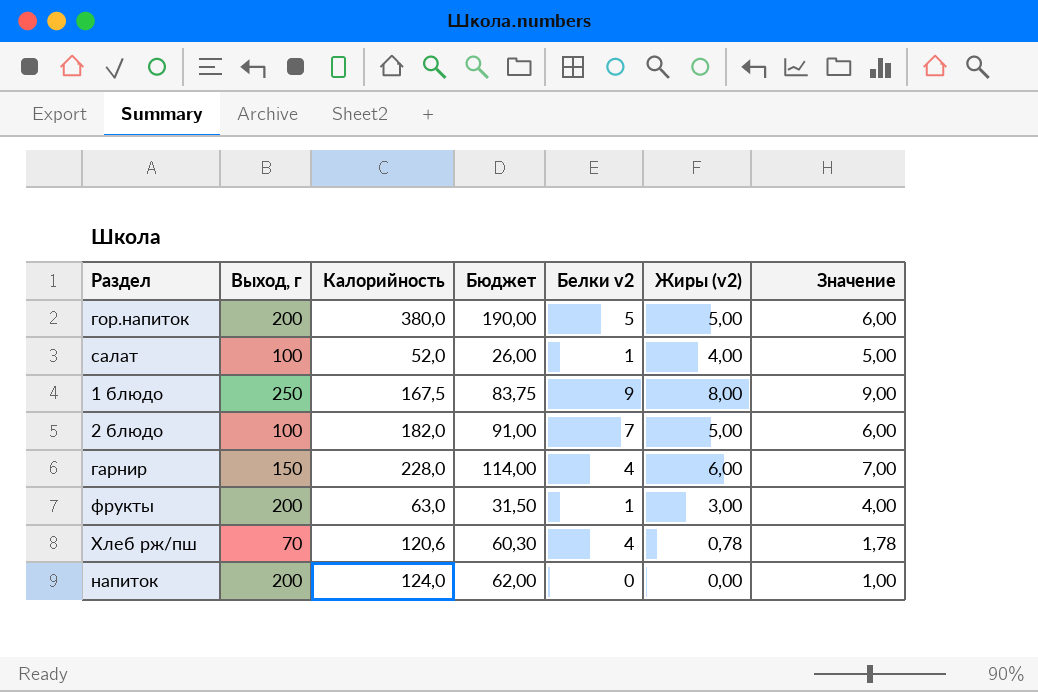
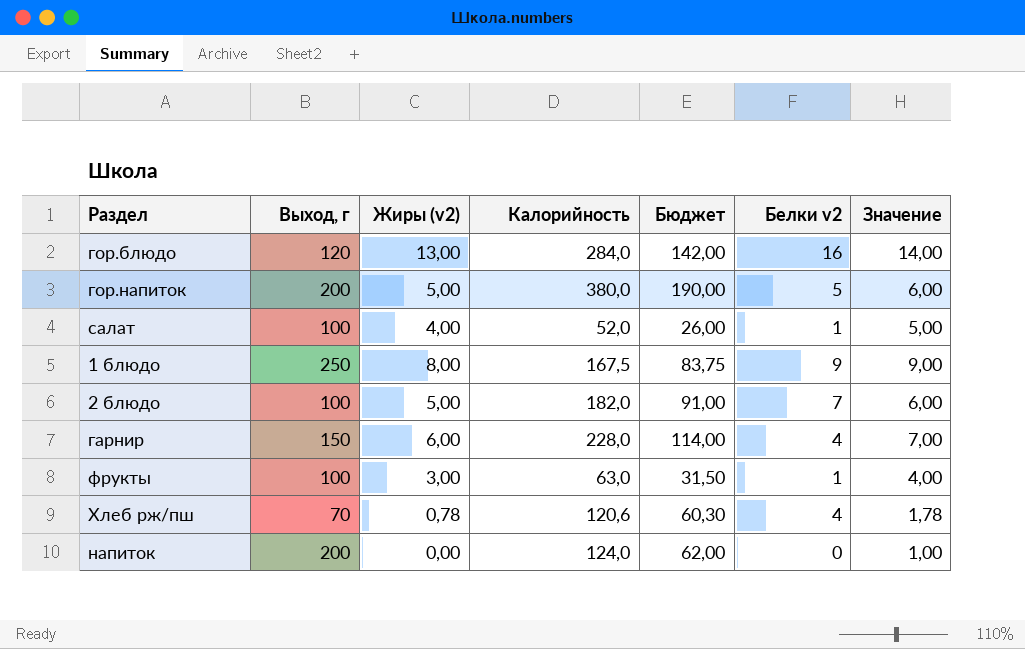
column Жиры (v2) | position: 6 -> 3
row гор.блюдо: none -> 120 | 13,00 | 284,0 | 142,00 | 16 | 14,00
фрукты | Выход, г: 200 -> 100

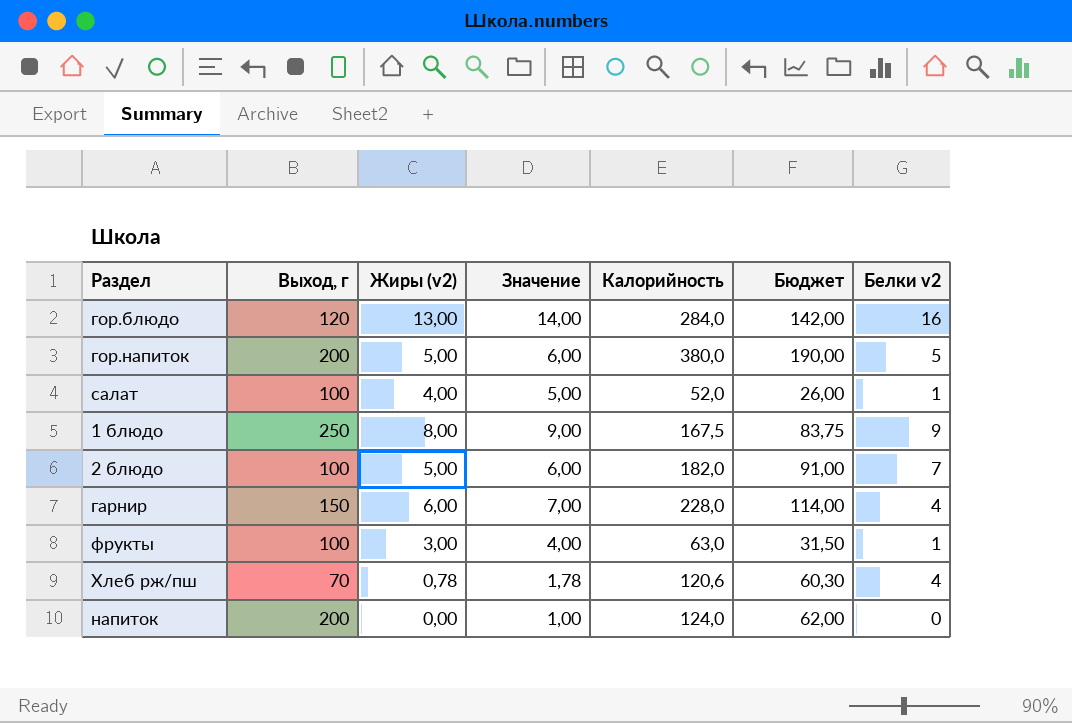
column Значение | position: 7 -> 4

